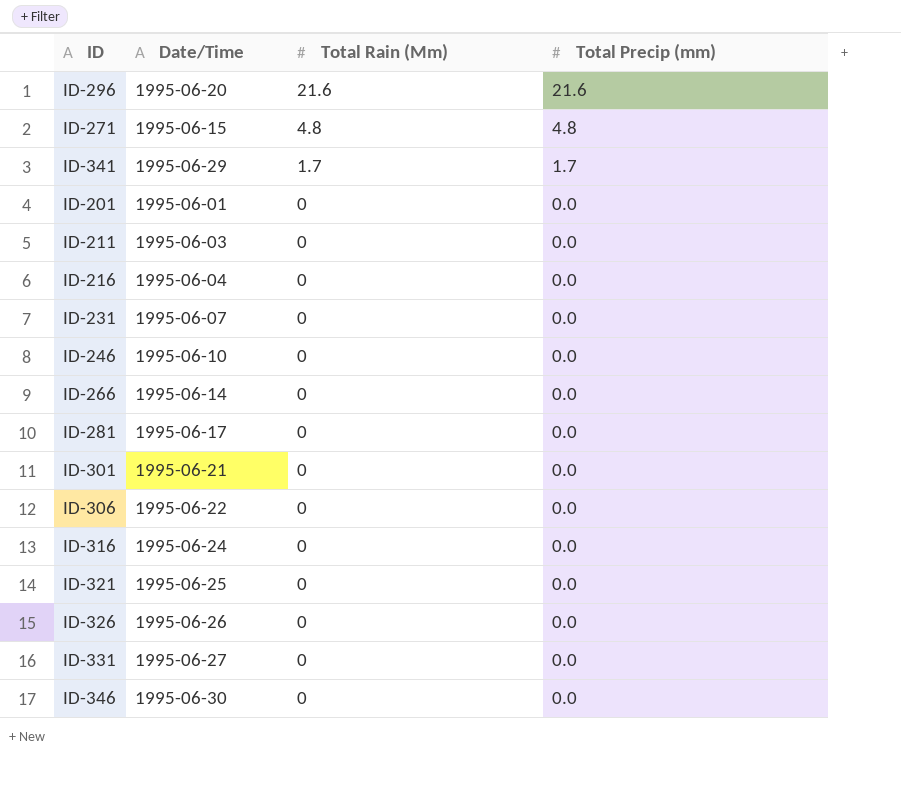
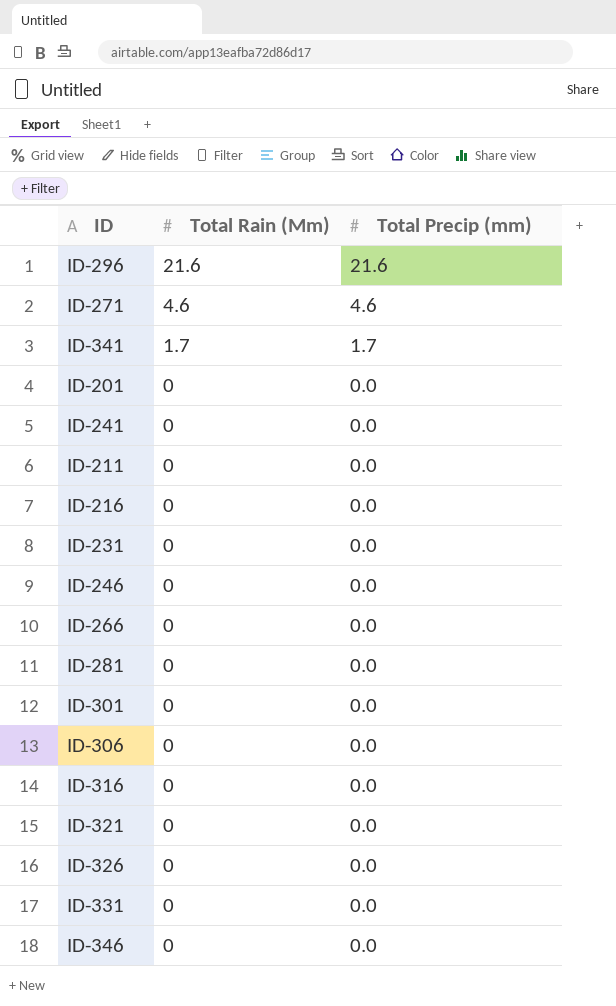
column Date/Time | position: 2 -> none
ID-271 | Total Rain (Mm): 4.8 -> 4.6
ID-271 | Total Precip (mm): 4.8 -> 4.6
row ID-241: none -> 0 | 0.0

